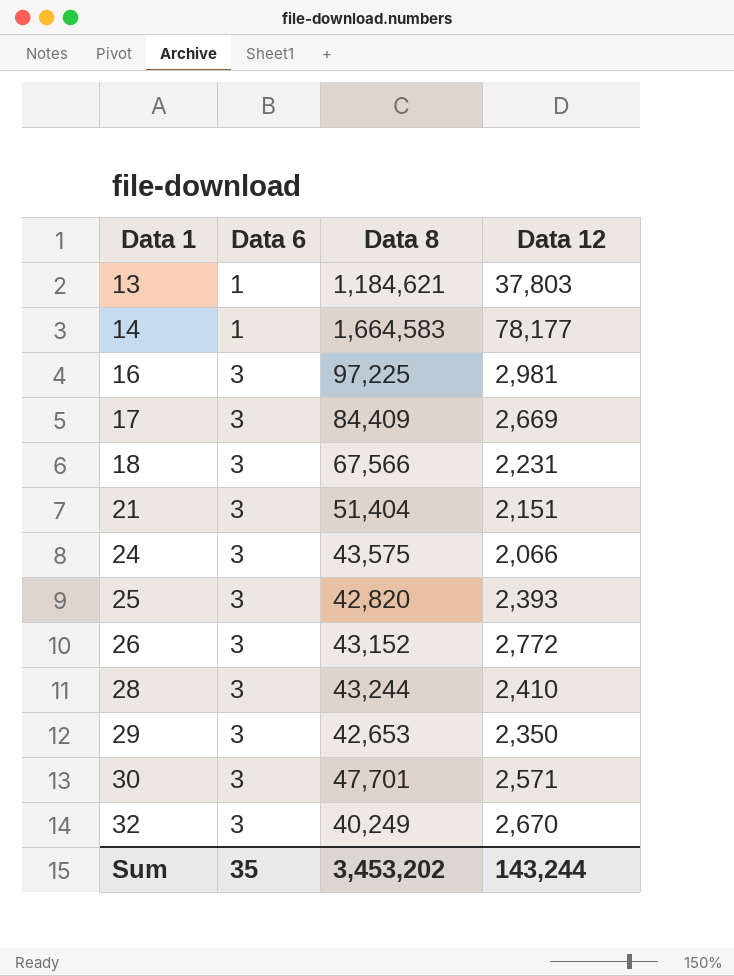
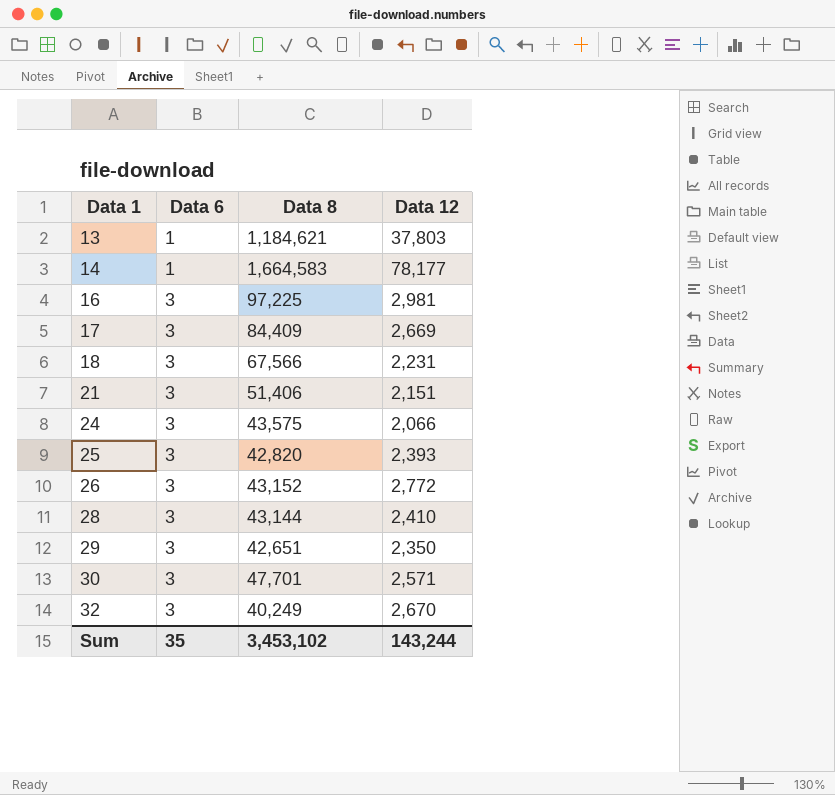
21 | Data 8: 51,404 -> 51,406
28 | Data 8: 43,244 -> 43,144
29 | Data 8: 42,653 -> 42,651
Sum | Data 8: 3,453,202 -> 3,453,102

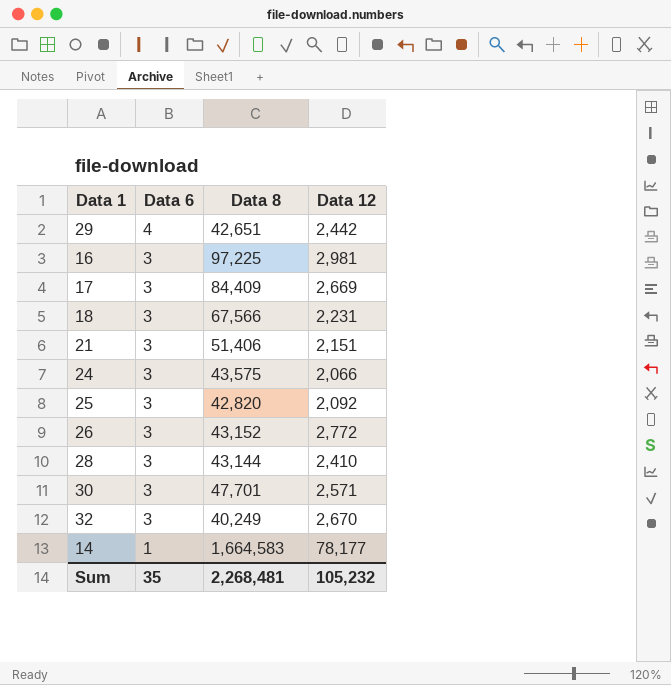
row order: Data 1 ascending -> Data 6 descending
row 13: 1 | 1,184,621 | 37,803 -> none
29 | Data 6: 3 -> 4
29 | Data 12: 2,350 -> 2,442
25 | Data 12: 2,393 -> 2,092
Sum | Data 8: 3,453,102 -> 2,268,481
Sum | Data 12: 143,244 -> 105,232

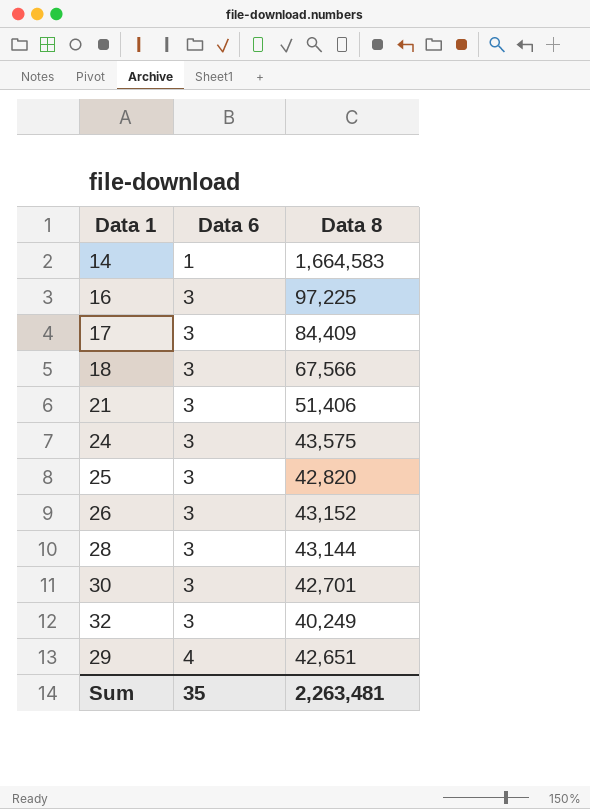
row order: Data 6 descending -> Data 6 ascending
column Data 12 | position: 4 -> none
30 | Data 8: 47,701 -> 42,701
Sum | Data 8: 2,268,481 -> 2,263,481

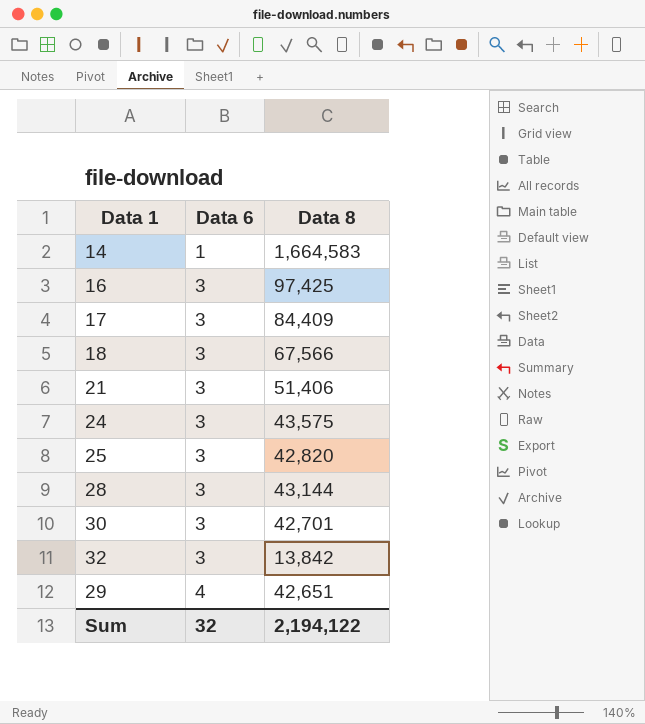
row 26: 3 | 43,152 -> none
16 | Data 8: 97,225 -> 97,425
32 | Data 8: 40,249 -> 13,842
Sum | Data 6: 35 -> 32
Sum | Data 8: 2,263,481 -> 2,194,122

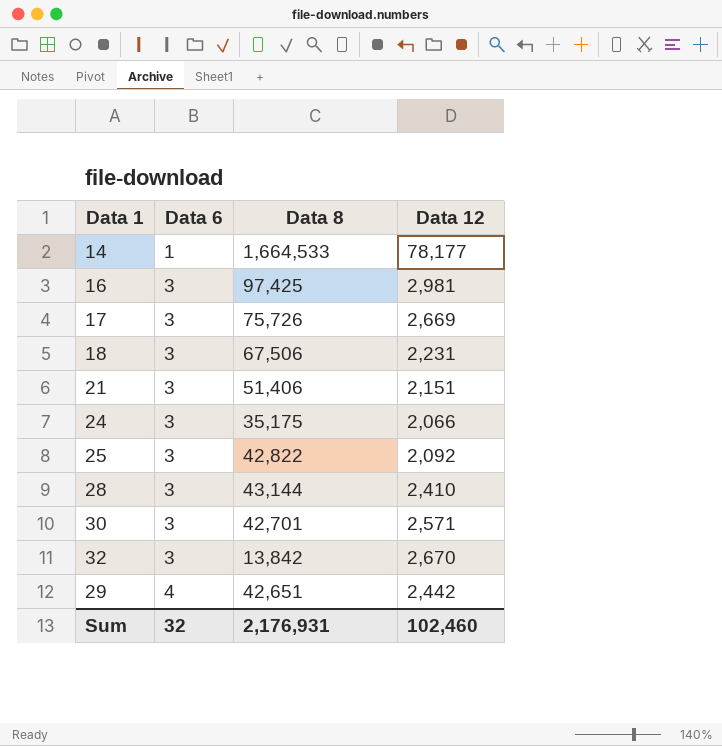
column Data 12 | position: none -> 4
14 | Data 8: 1,664,583 -> 1,664,533
17 | Data 8: 84,409 -> 75,726
18 | Data 8: 67,566 -> 67,506
24 | Data 8: 43,575 -> 35,175
25 | Data 8: 42,820 -> 42,822
Sum | Data 8: 2,194,122 -> 2,176,931

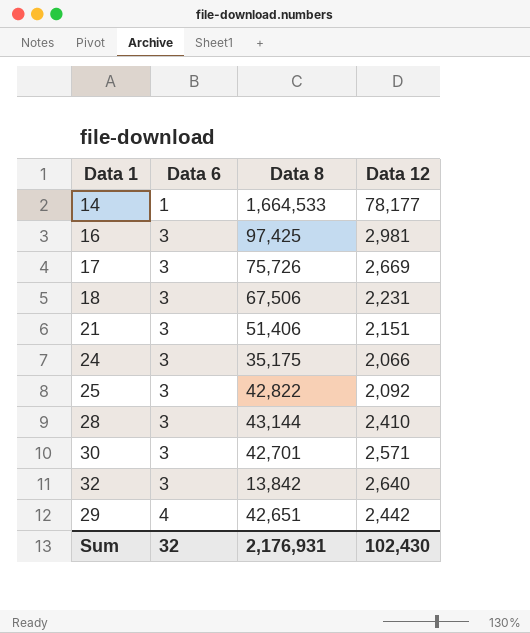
32 | Data 12: 2,670 -> 2,640
Sum | Data 12: 102,460 -> 102,430

